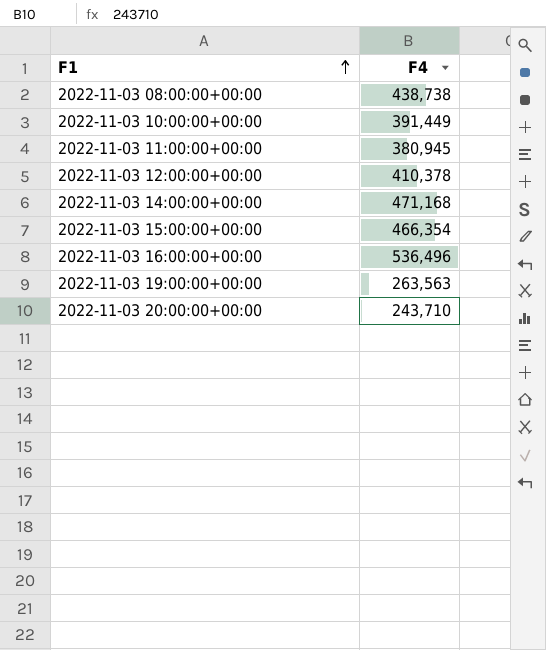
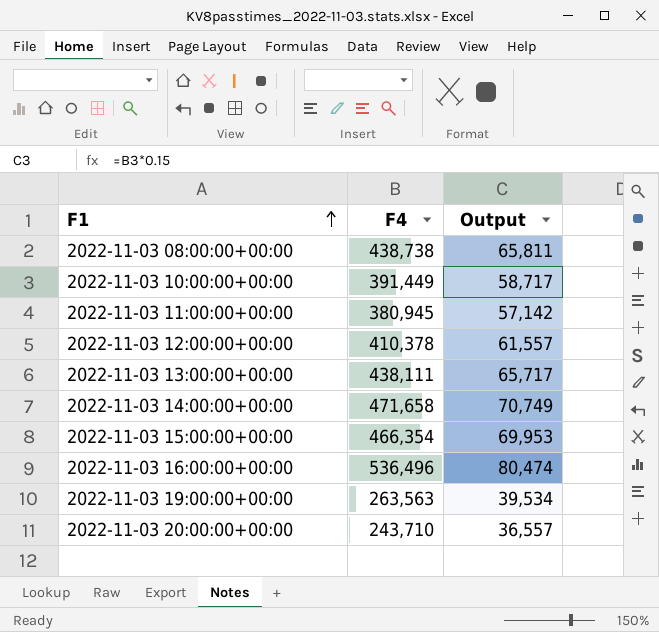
column Output | formula: none -> [F4] * 0.15
row 2022-11-03 13:00:00+00:00: none -> 438,111 | 65,717
2022-11-03 14:00:00+00:00 | F4: 471,168 -> 471,658

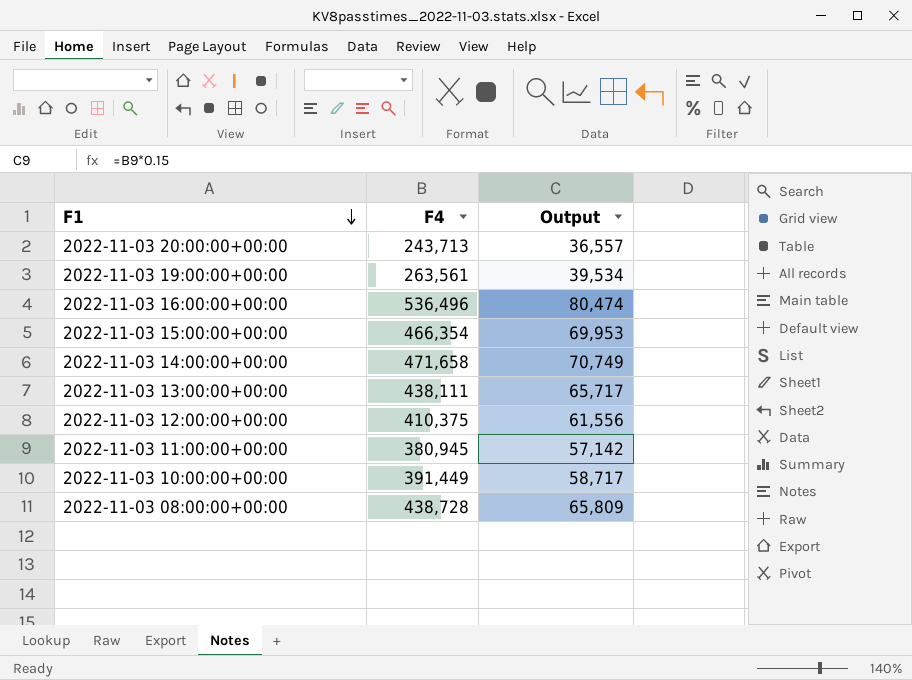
row order: F1 ascending -> F1 descending
2022-11-03 20:00:00+00:00 | F4: 243,710 -> 243,713
2022-11-03 19:00:00+00:00 | F4: 263,563 -> 263,561
2022-11-03 12:00:00+00:00 | F4: 410,378 -> 410,375
2022-11-03 12:00:00+00:00 | Output: 61,557 -> 61,556
2022-11-03 08:00:00+00:00 | F4: 438,738 -> 438,728
2022-11-03 08:00:00+00:00 | Output: 65,811 -> 65,809

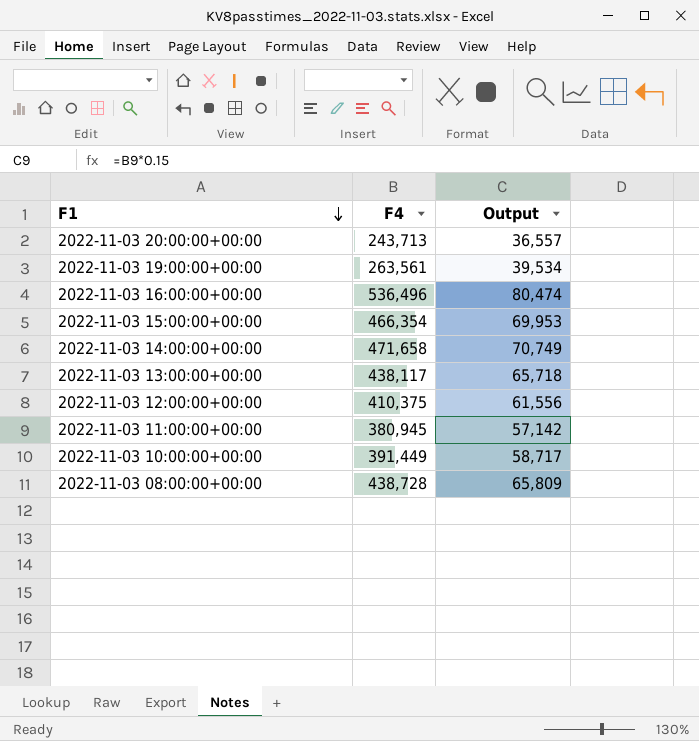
2022-11-03 13:00:00+00:00 | F4: 438,111 -> 438,117
2022-11-03 13:00:00+00:00 | Output: 65,717 -> 65,718

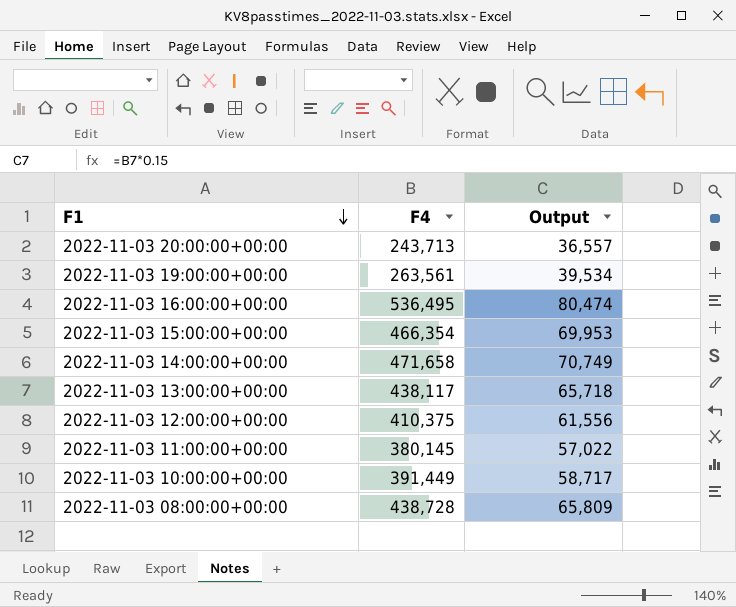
2022-11-03 16:00:00+00:00 | F4: 536,496 -> 536,495
2022-11-03 11:00:00+00:00 | F4: 380,945 -> 380,145
2022-11-03 11:00:00+00:00 | Output: 57,142 -> 57,022

